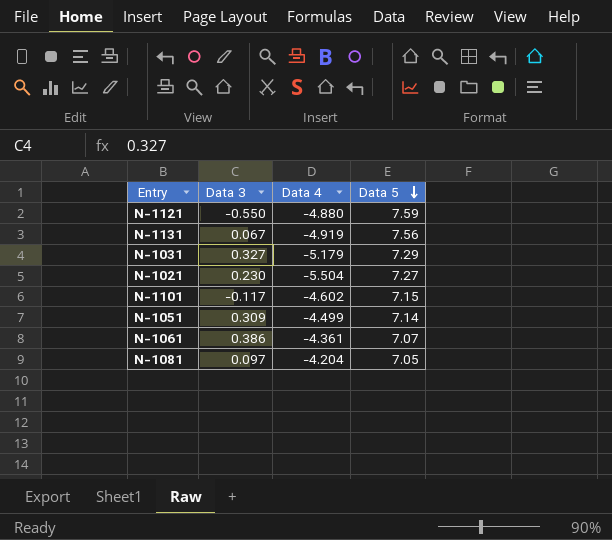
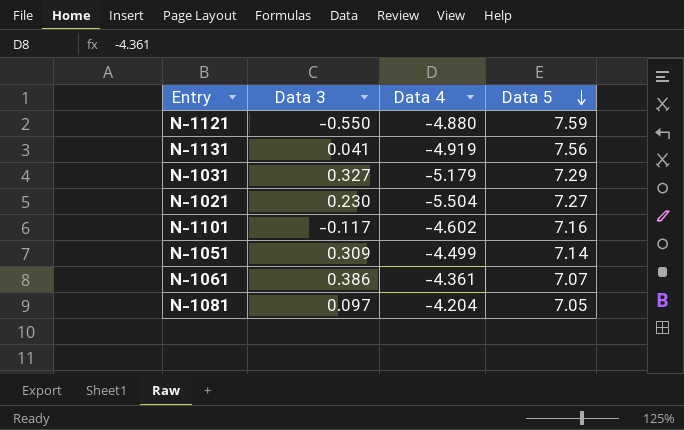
N-1131 | Data 3: 0.067 -> 0.041
N-1101 | Data 5: 7.15 -> 7.16

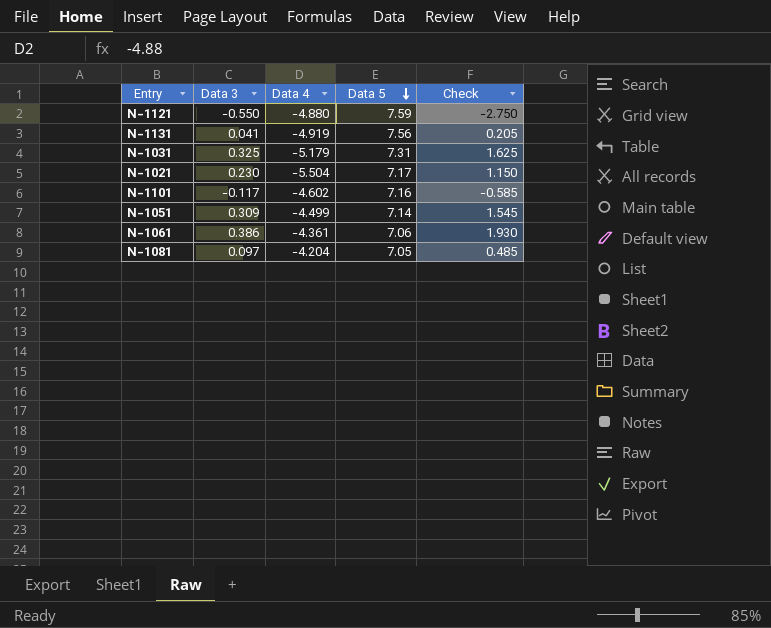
column Check | formula: none -> [Data 3] * 5
N-1031 | Data 3: 0.327 -> 0.325
N-1031 | Data 5: 7.29 -> 7.31
N-1021 | Data 5: 7.27 -> 7.17
N-1061 | Data 5: 7.07 -> 7.06

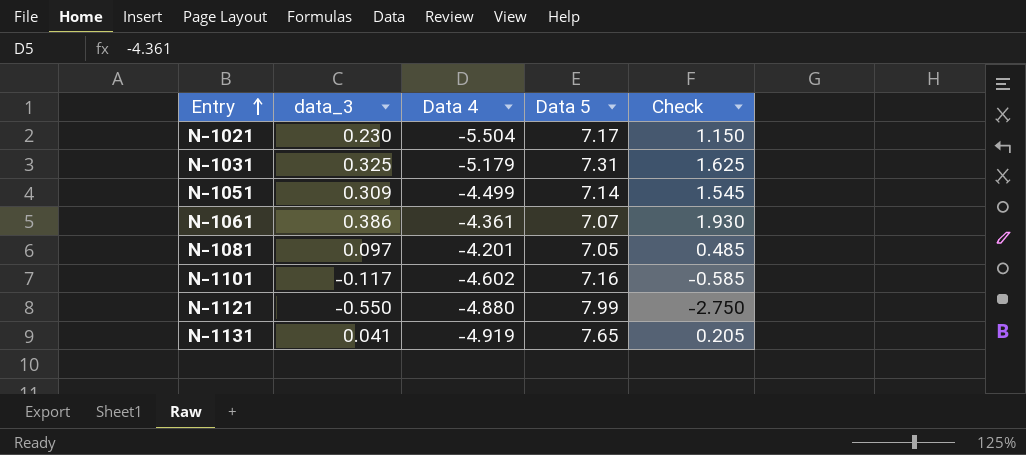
row order: Data 5 descending -> Entry ascending
column name: Data 3 -> data_3
N-1061 | Data 5: 7.06 -> 7.07
N-1081 | Data 4: -4.204 -> -4.201
N-1121 | Data 5: 7.59 -> 7.99
N-1131 | Data 5: 7.56 -> 7.65

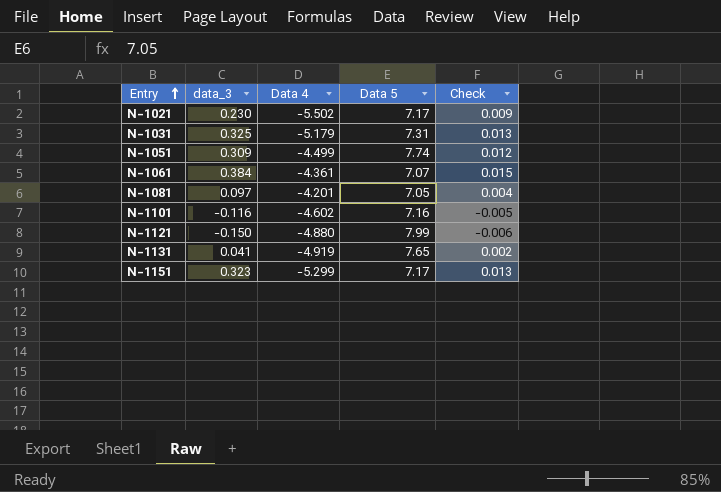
column Check | formula: [data_3] * 5 -> [data_3] * 0.04
N-1021 | Data 4: -5.504 -> -5.502
N-1051 | Data 5: 7.14 -> 7.74
N-1061 | data_3: 0.386 -> 0.384
N-1101 | data_3: -0.117 -> -0.116
N-1121 | data_3: -0.550 -> -0.150
row N-1151: none -> 0.323 | -5.299 | 7.17 | 0.013

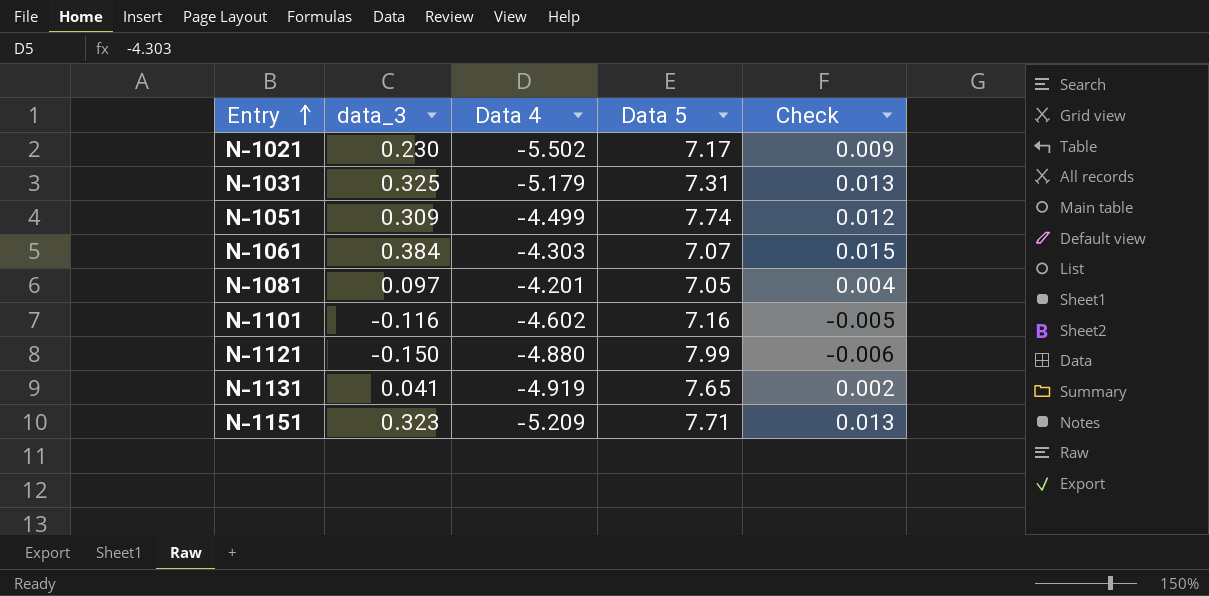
N-1061 | Data 4: -4.361 -> -4.303
N-1151 | Data 4: -5.299 -> -5.209
N-1151 | Data 5: 7.17 -> 7.71

